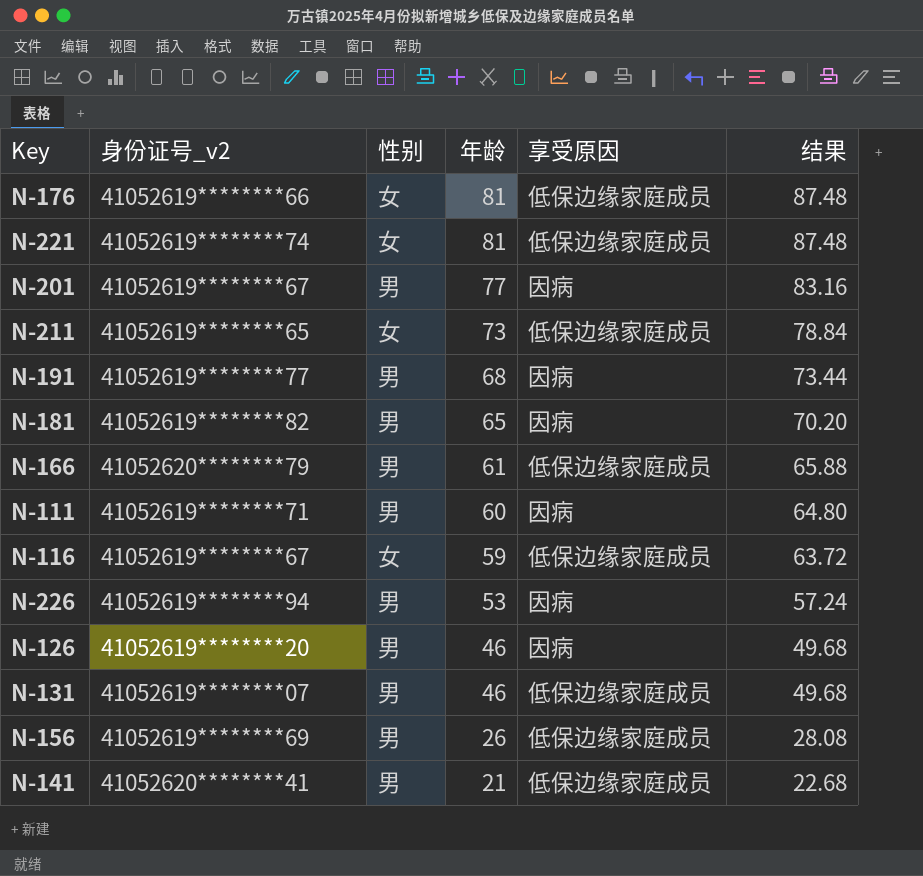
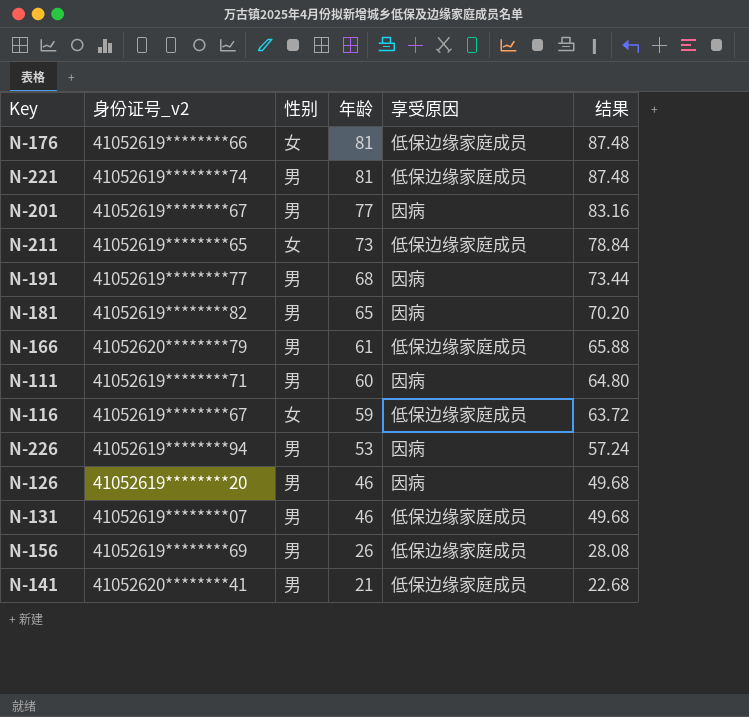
N-221 | 性别: 女 -> 男

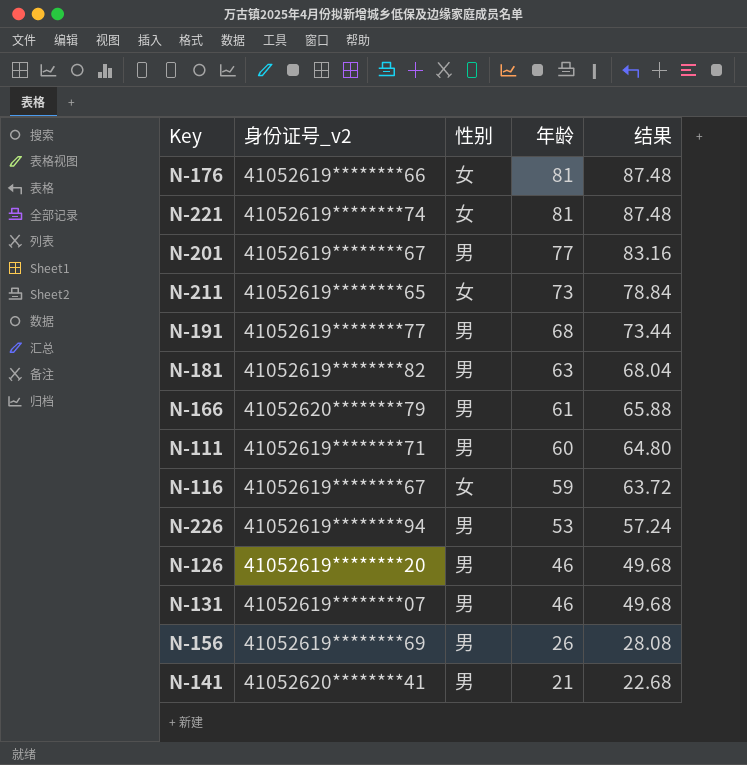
column 享受原因 | position: 5 -> none
N-221 | 性别: 男 -> 女
N-181 | 年龄: 65 -> 63
N-181 | 结果: 70.20 -> 68.04

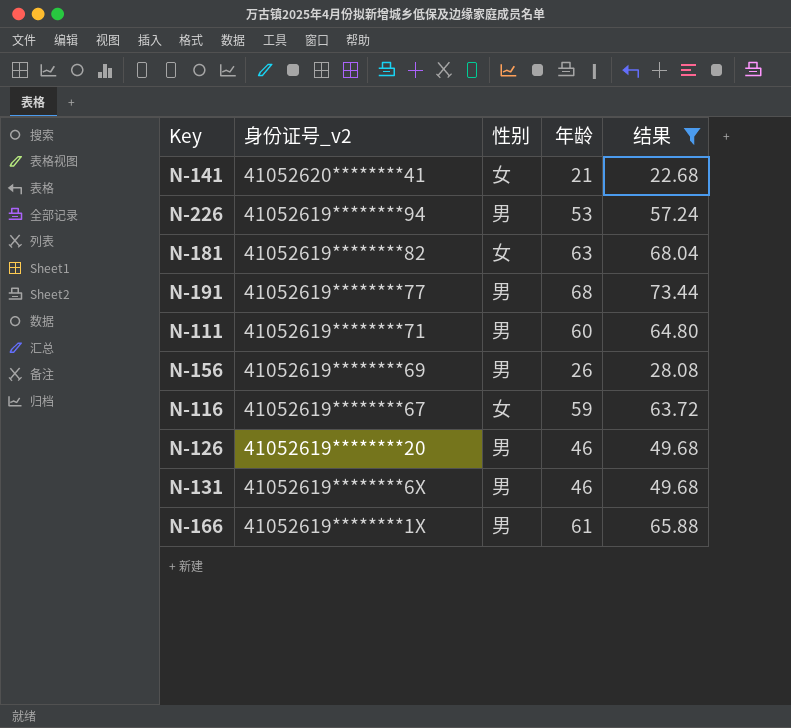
filter: none -> 结果 <= 73.44
row order: 年龄 descending -> 身份证号_v2 descending
N-141 | 性别: 男 -> 女
N-181 | 性别: 男 -> 女
N-131 | 身份证号_v2: 41052619********07 -> 41052619********6X
N-166 | 身份证号_v2: 41052620********79 -> 41052619********1X

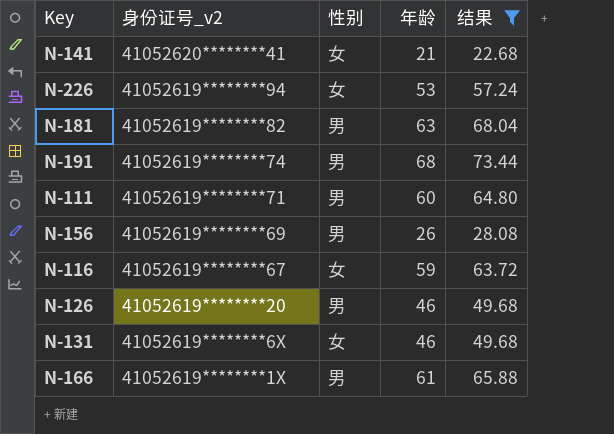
N-226 | 性别: 男 -> 女
N-181 | 性别: 女 -> 男
N-191 | 身份证号_v2: 41052619********77 -> 41052619********74
N-131 | 性别: 男 -> 女

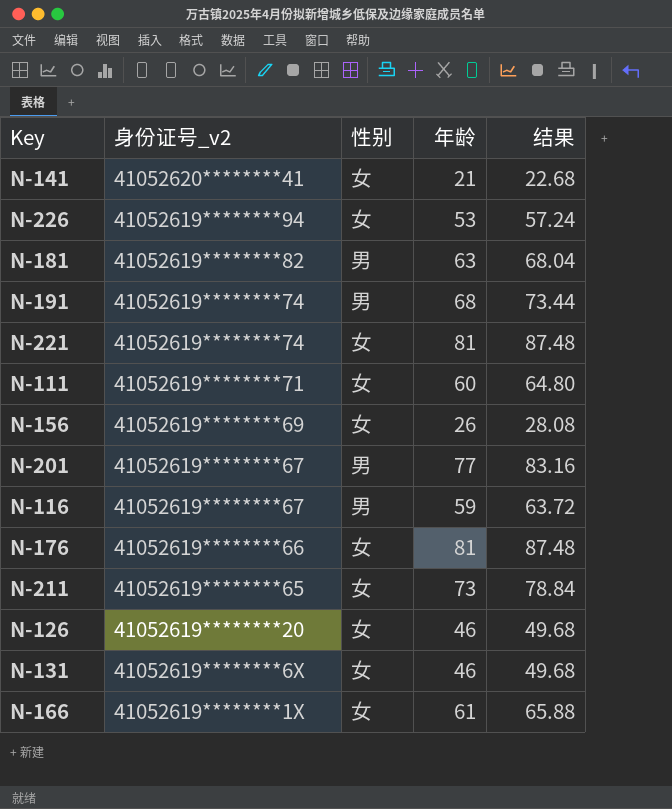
filter: 结果 <= 73.44 -> none
N-111 | 性别: 男 -> 女
N-156 | 性别: 男 -> 女
N-116 | 性别: 女 -> 男
N-126 | 性别: 男 -> 女
N-166 | 性别: 男 -> 女

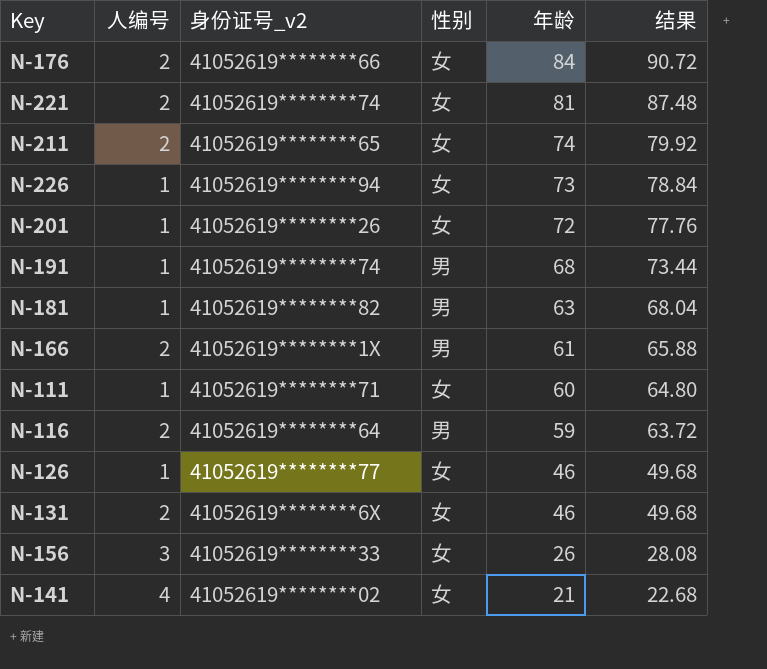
row order: 身份证号_v2 descending -> 年龄 descending
column 人编号 | position: none -> 2
N-176 | 年龄: 81 -> 84
N-176 | 结果: 87.48 -> 90.72
N-211 | 年龄: 73 -> 74
N-211 | 结果: 78.84 -> 79.92
N-226 | 年龄: 53 -> 73
N-226 | 结果: 57.24 -> 78.84
N-201 | 身份证号_v2: 41052619********67 -> 41052619********26
N-201 | 性别: 男 -> 女
N-201 | 年龄: 77 -> 72
N-201 | 结果: 83.16 -> 77.76
N-166 | 性别: 女 -> 男
N-116 | 身份证号_v2: 41052619********67 -> 41052619********64
N-126 | 身份证号_v2: 41052619********20 -> 41052619********77
N-156 | 身份证号_v2: 41052619********69 -> 41052619********33
N-141 | 身份证号_v2: 41052620********41 -> 41052619********02

